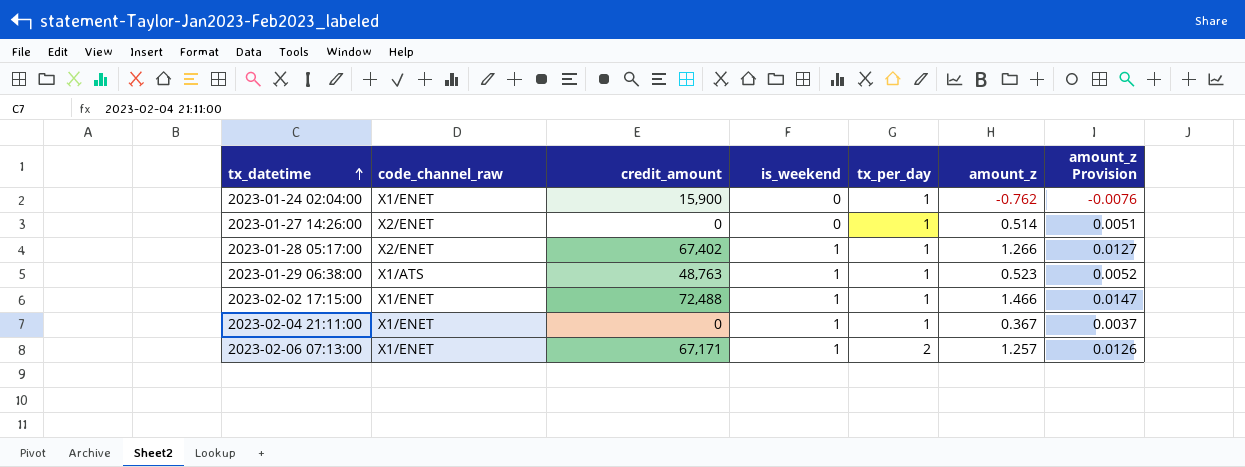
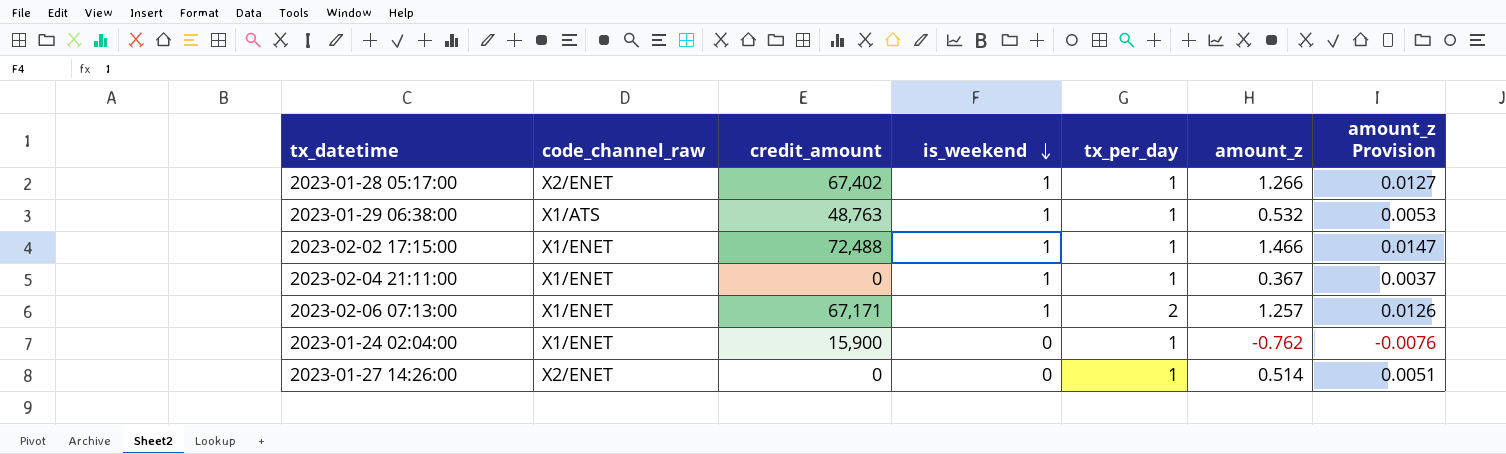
row order: tx_datetime ascending -> is_weekend descending
2023-01-29 06:38:00 | amount_z: 0.523 -> 0.532
2023-01-29 06:38:00 | amount_z Provision: 0.0052 -> 0.0053

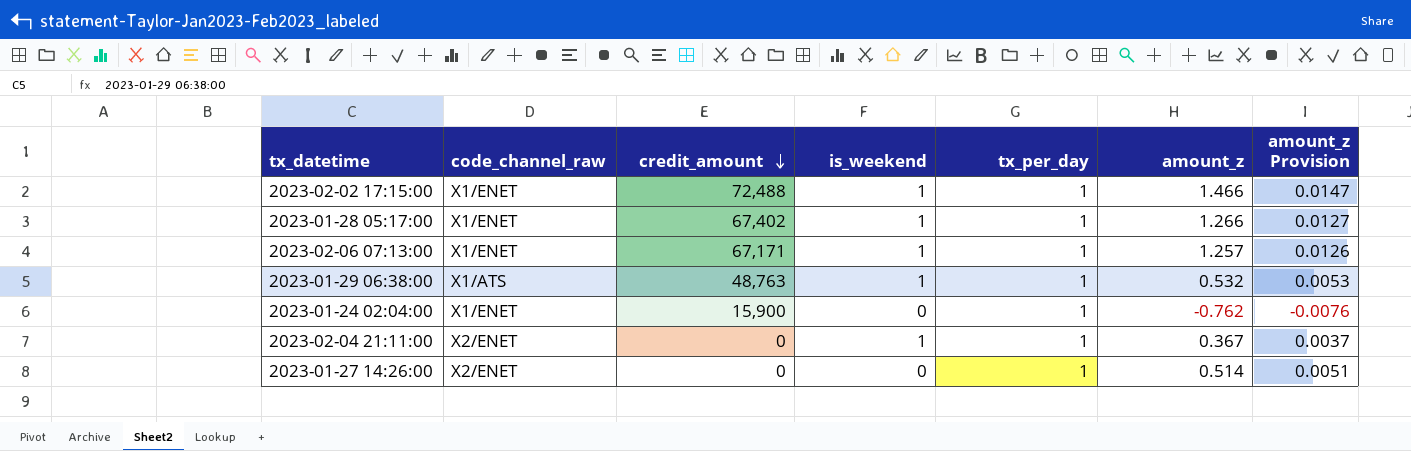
row order: is_weekend descending -> credit_amount descending
2023-01-28 05:17:00 | code_channel_raw: X2/ENET -> X1/ENET
2023-02-06 07:13:00 | tx_per_day: 2 -> 1
2023-02-04 21:11:00 | code_channel_raw: X1/ENET -> X2/ENET

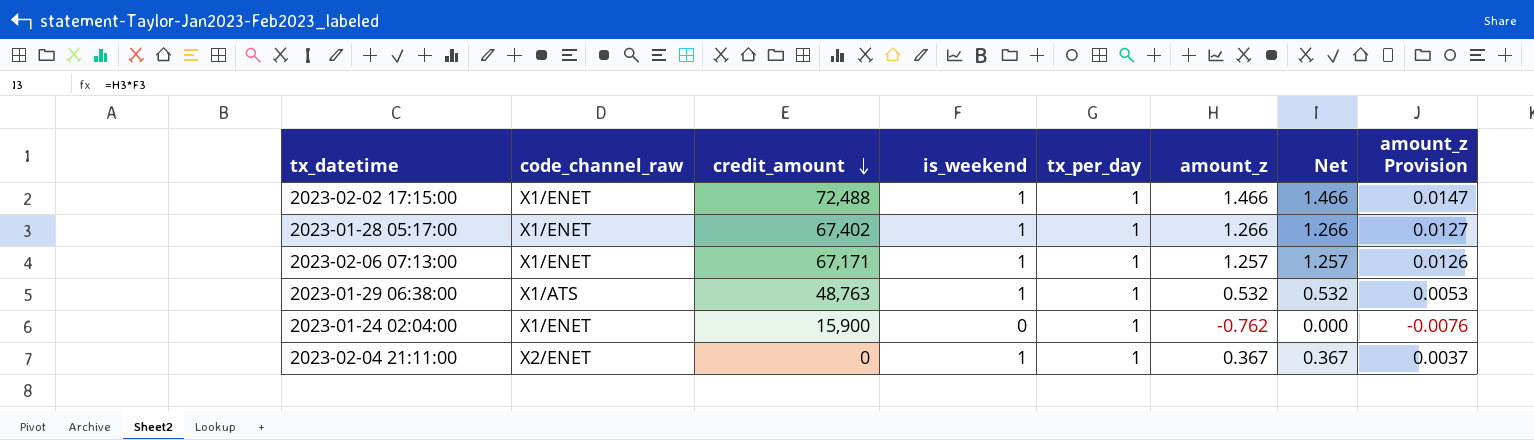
column Net | formula: none -> [is_weekend] * [amount_z]
row 2023-01-27 14:26:00: X2/ENET | 0 | 0 | 1 | 0.514 | 0.0051 -> none

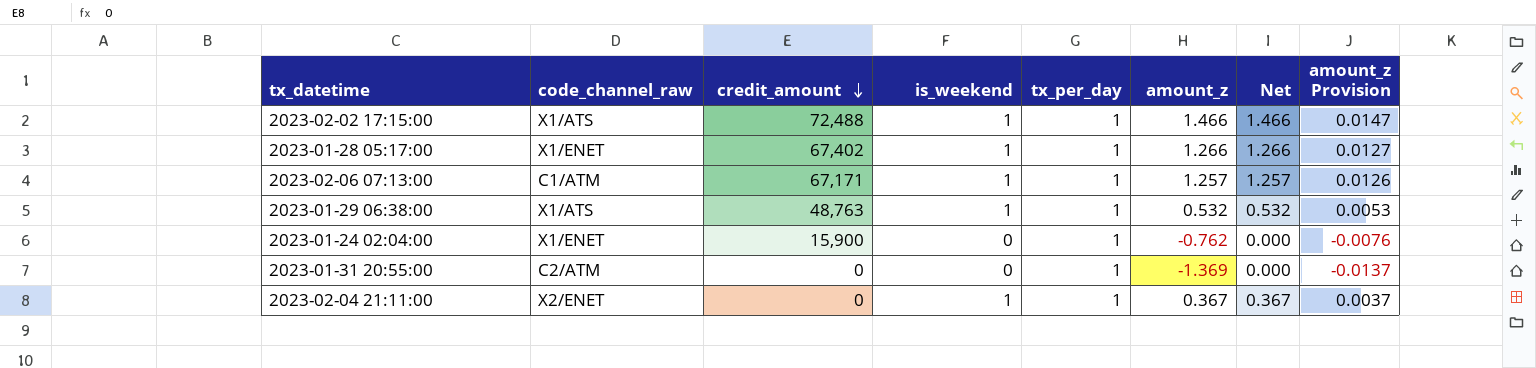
2023-02-02 17:15:00 | code_channel_raw: X1/ENET -> X1/ATS
2023-02-06 07:13:00 | code_channel_raw: X1/ENET -> C1/ATM
row 2023-01-31 20:55:00: none -> C2/ATM | 0 | 0 | 1 | -1.369 | 0.000 | -0.0137

